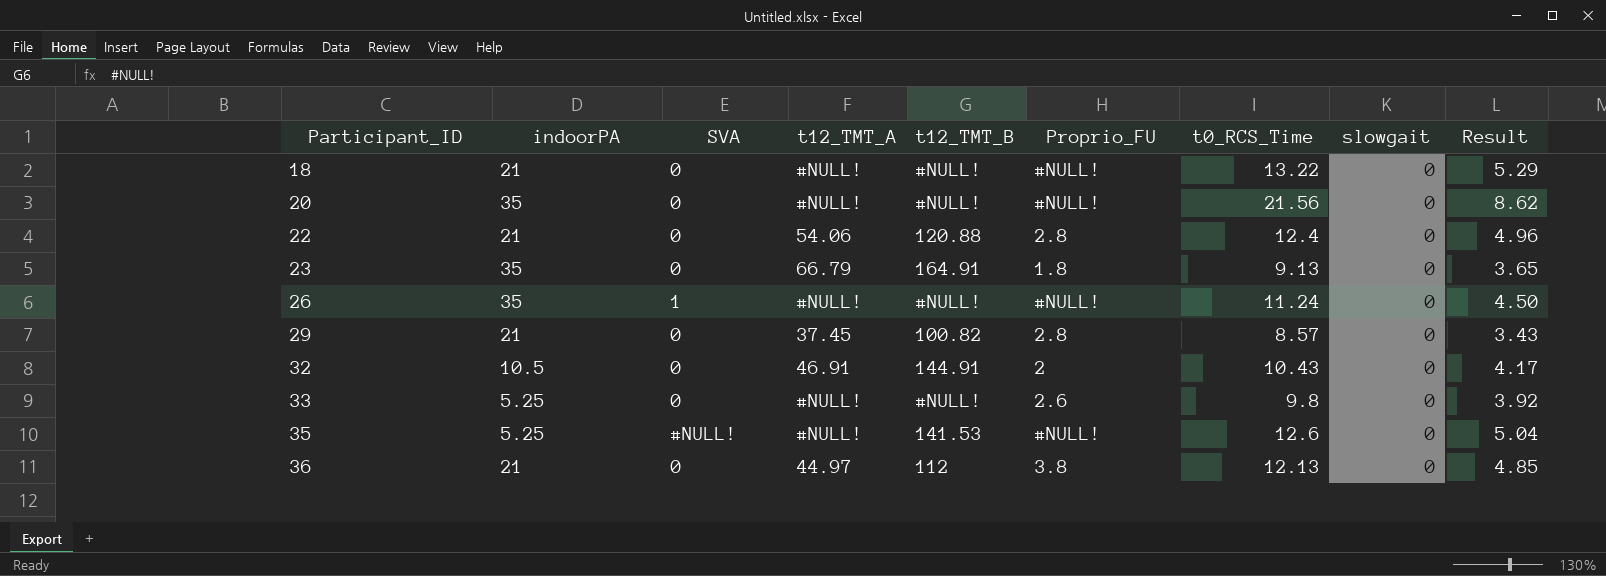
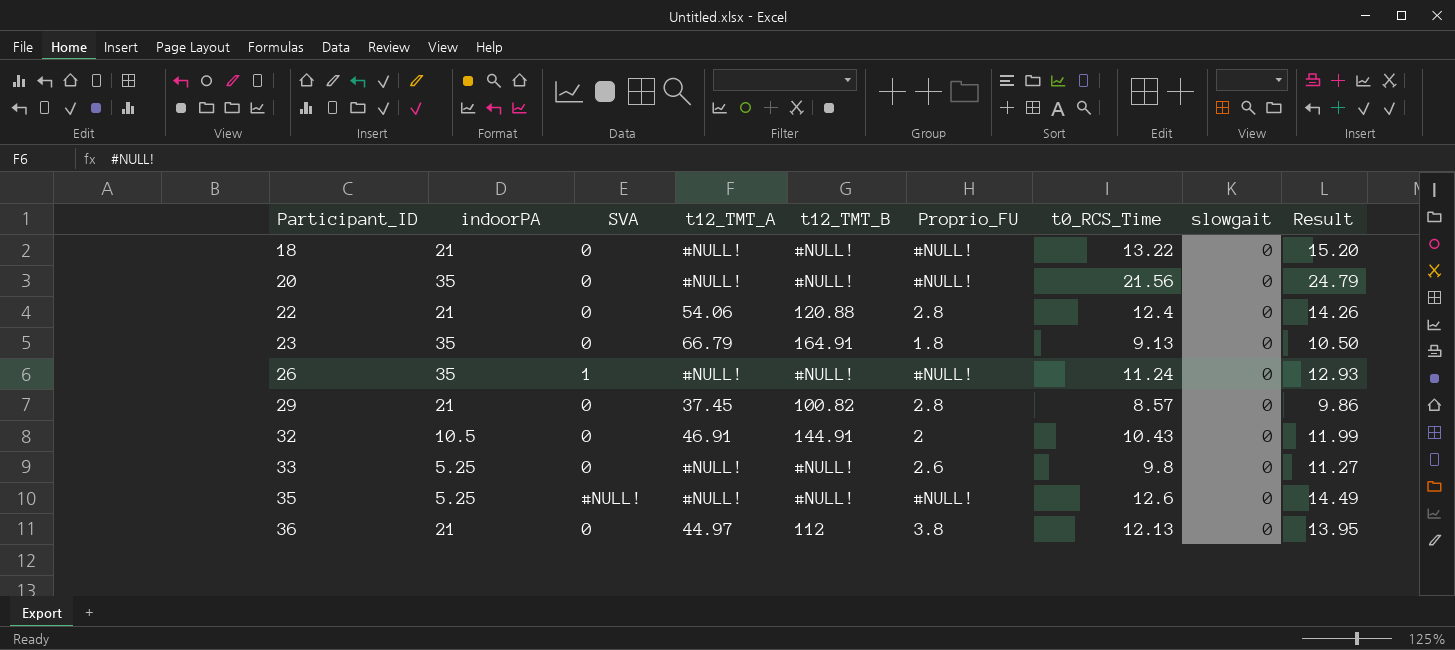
column Result | formula: [t0_RCS_Time] * 0.4 -> [t0_RCS_Time] * 1.15
35 | t12_TMT_B: 141.53 -> #NULL!

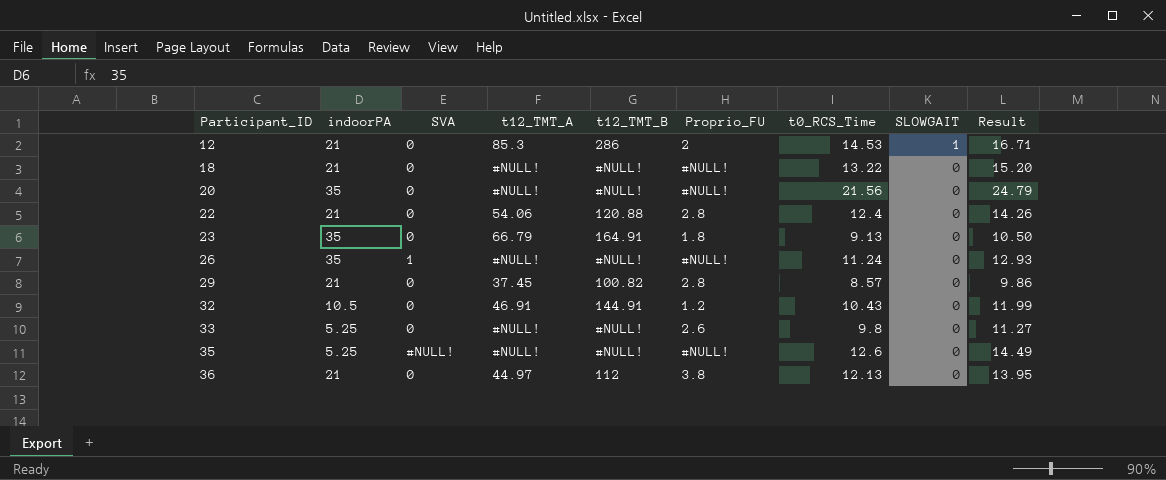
column name: slowgait -> SLOWGAIT
row 12: none -> 21 | 0 | 85.3 | 286 | 2 | 14.53 | 1 | 16.71
32 | Proprio_FU: 2 -> 1.2

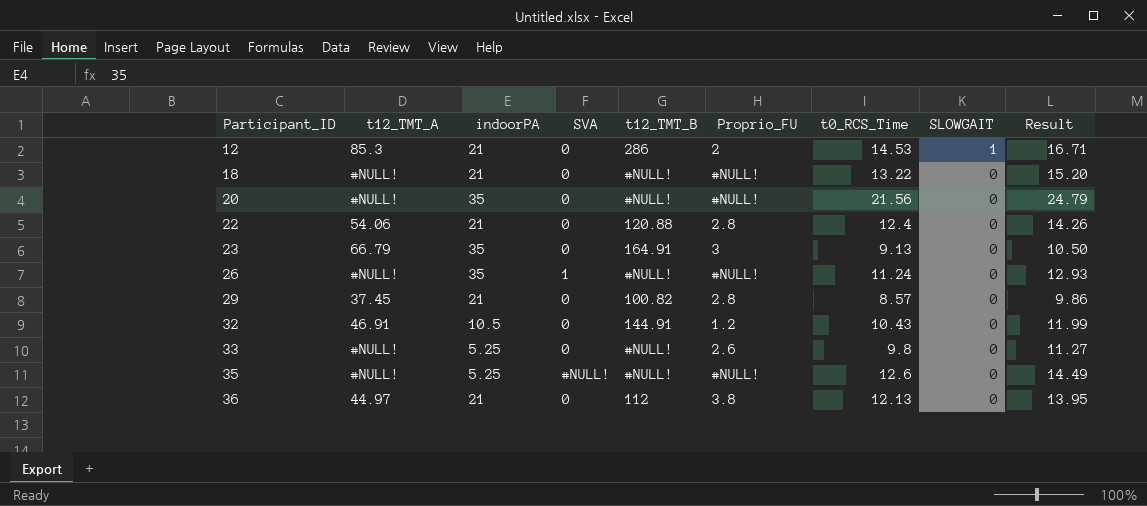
column t12_TMT_A | position: 4 -> 2
23 | Proprio_FU: 1.8 -> 3

